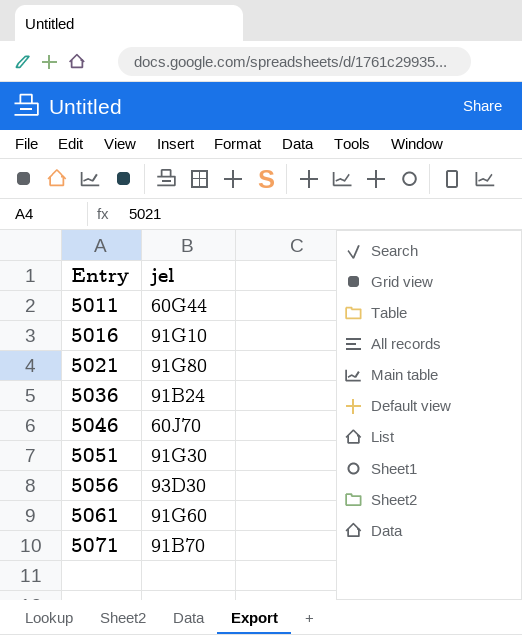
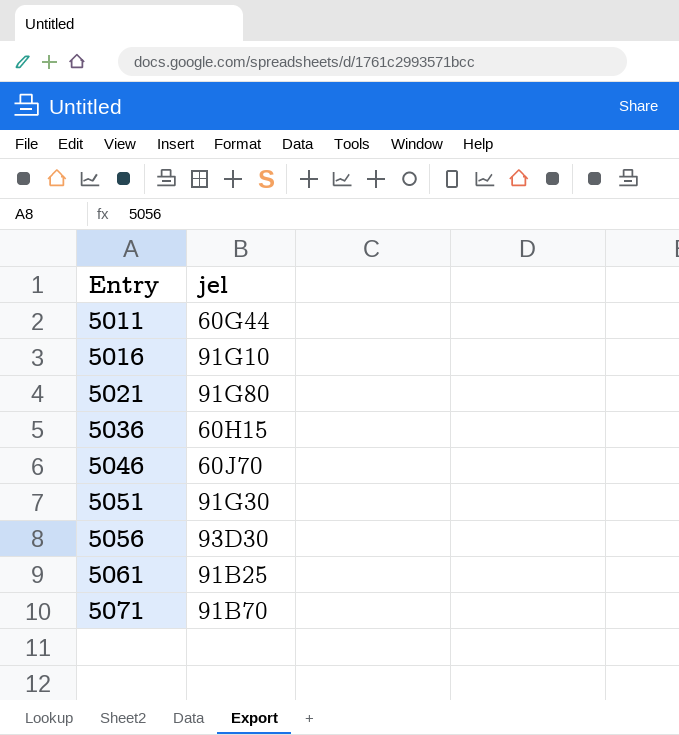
5036 | jel: 91B24 -> 60H15
5061 | jel: 91G60 -> 91B25

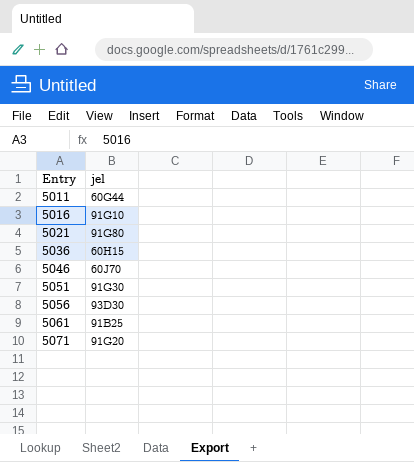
5071 | jel: 91B70 -> 91G20

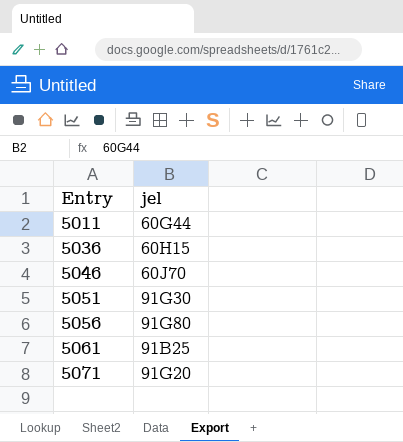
row 5016: 91G10 -> none
row 5021: 91G80 -> none
5056 | jel: 93D30 -> 91G80

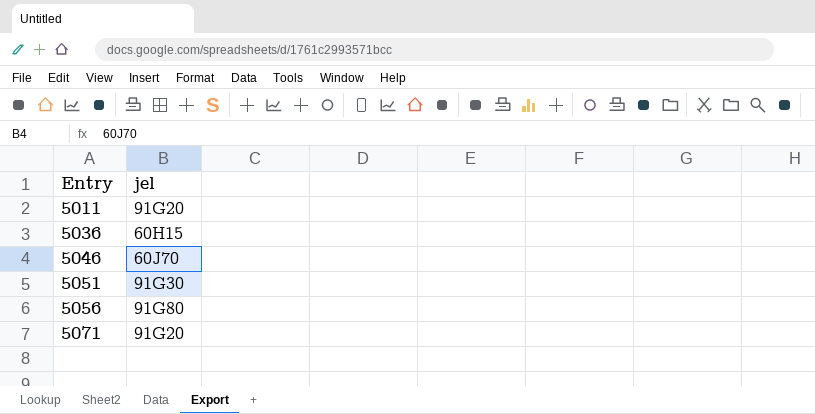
row 5061: 91B25 -> none
5011 | jel: 60G44 -> 91G20

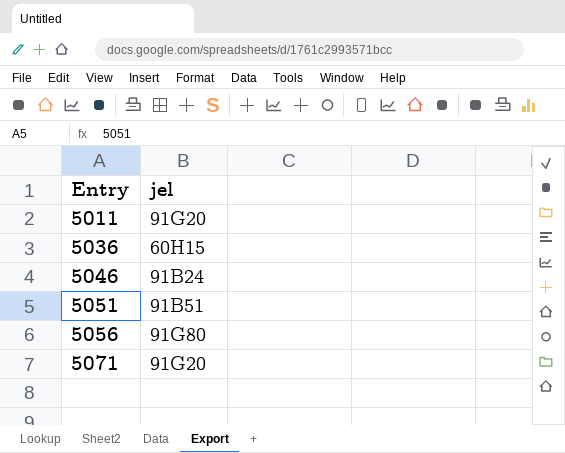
5046 | jel: 60J70 -> 91B24
5051 | jel: 91G30 -> 91B51

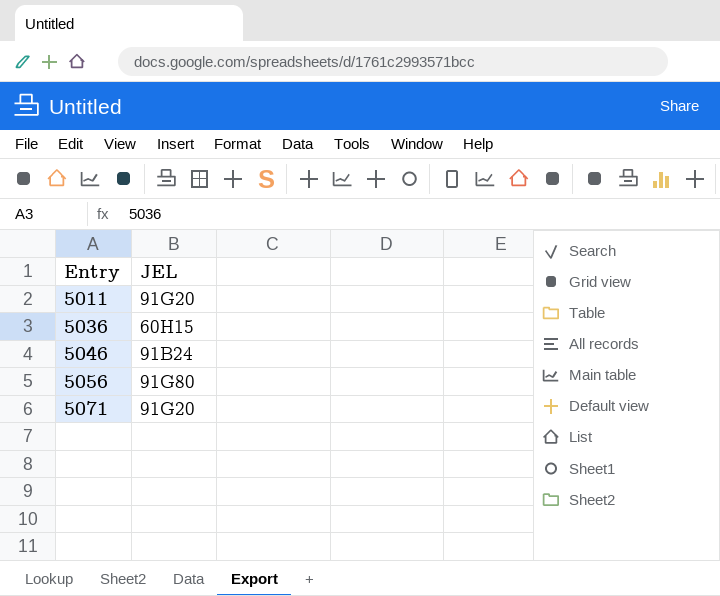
column name: jel -> JEL
row 5051: 91B51 -> none

